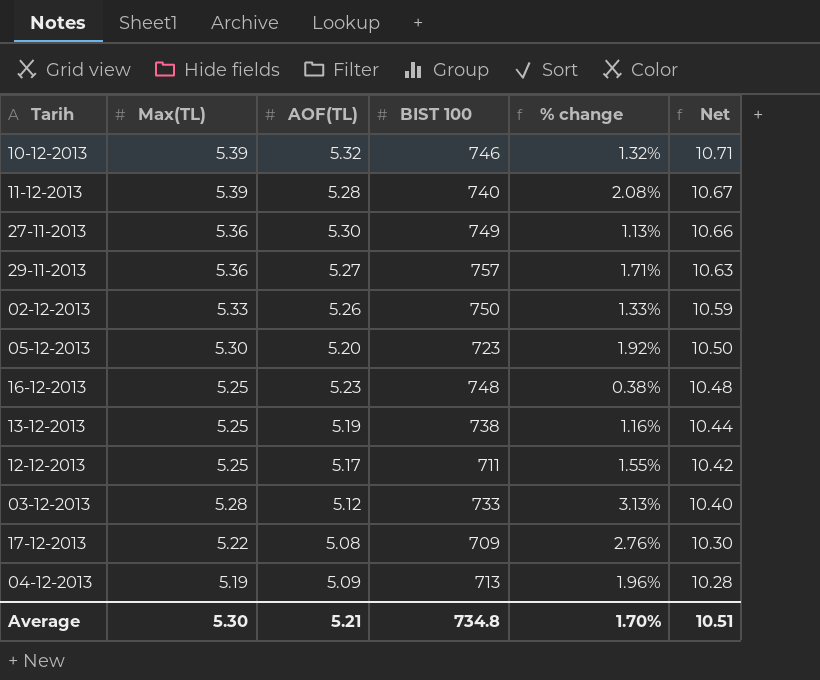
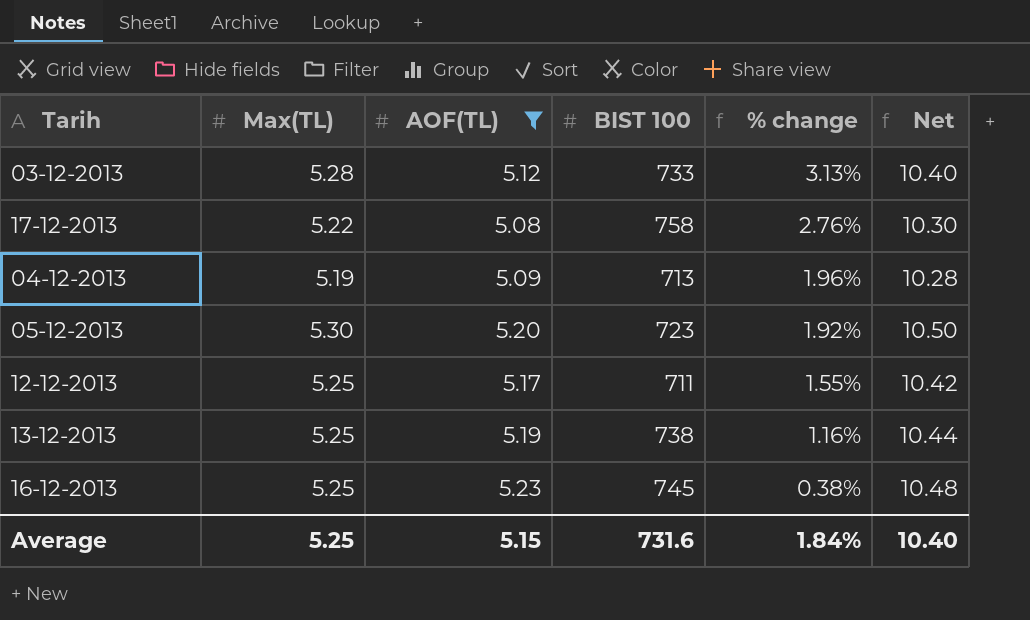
filter: none -> AOF(TL) <= 5.23
row order: Net descending -> % change descending
17-12-2013 | BIST 100: 709 -> 758
16-12-2013 | BIST 100: 748 -> 745
Average | Max(TL): 5.30 -> 5.25
Average | AOF(TL): 5.21 -> 5.15
Average | BIST 100: 734.8 -> 731.6
Average | % change: 1.70% -> 1.84%
Average | Net: 10.51 -> 10.40

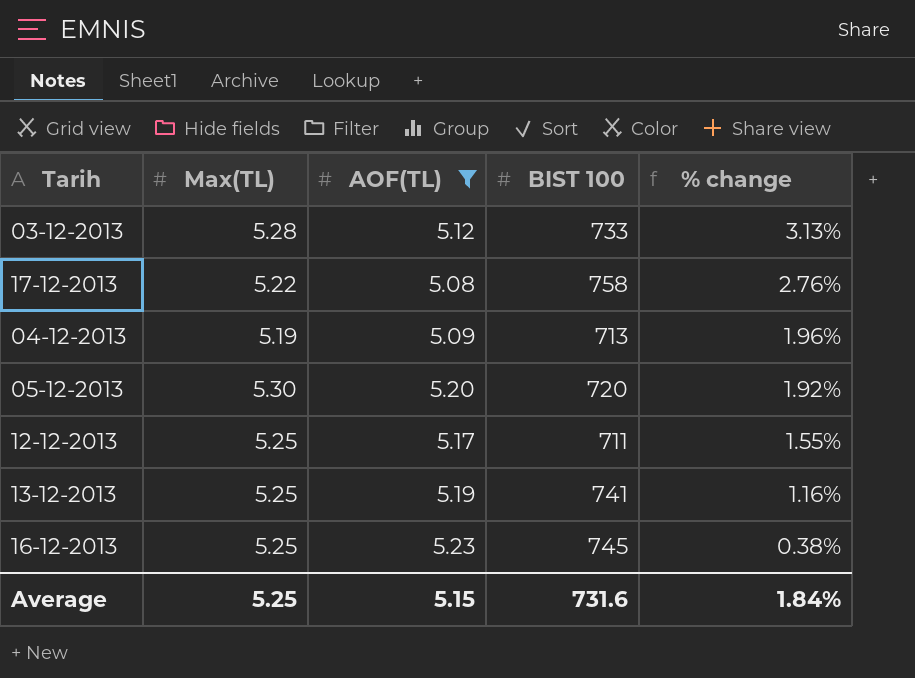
column Net | formula: [Max(TL)] + [AOF(TL)] -> none
05-12-2013 | BIST 100: 723 -> 720
13-12-2013 | BIST 100: 738 -> 741

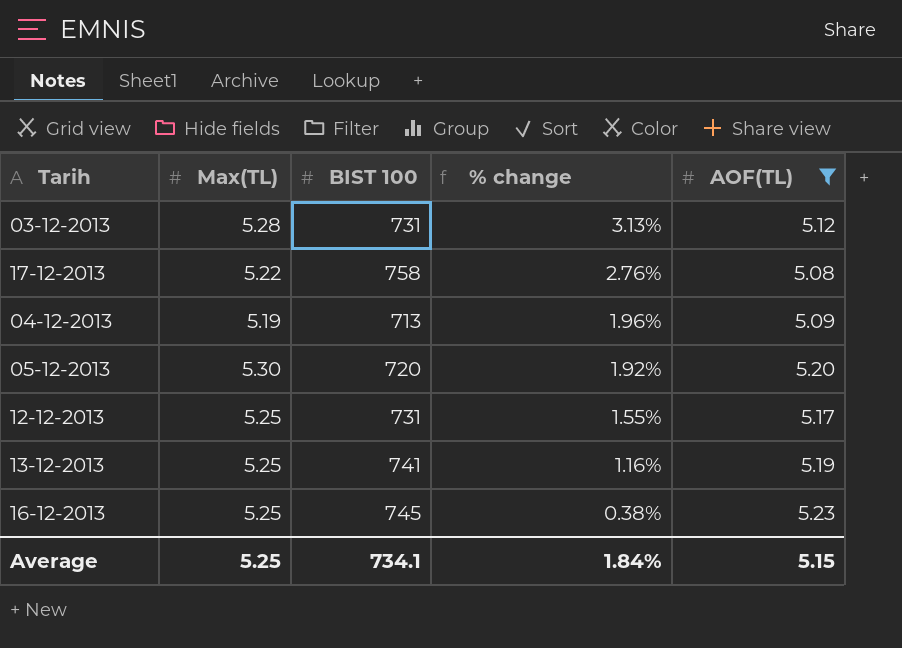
column AOF(TL) | position: 3 -> 5
03-12-2013 | BIST 100: 733 -> 731
12-12-2013 | BIST 100: 711 -> 731
Average | BIST 100: 731.6 -> 734.1

